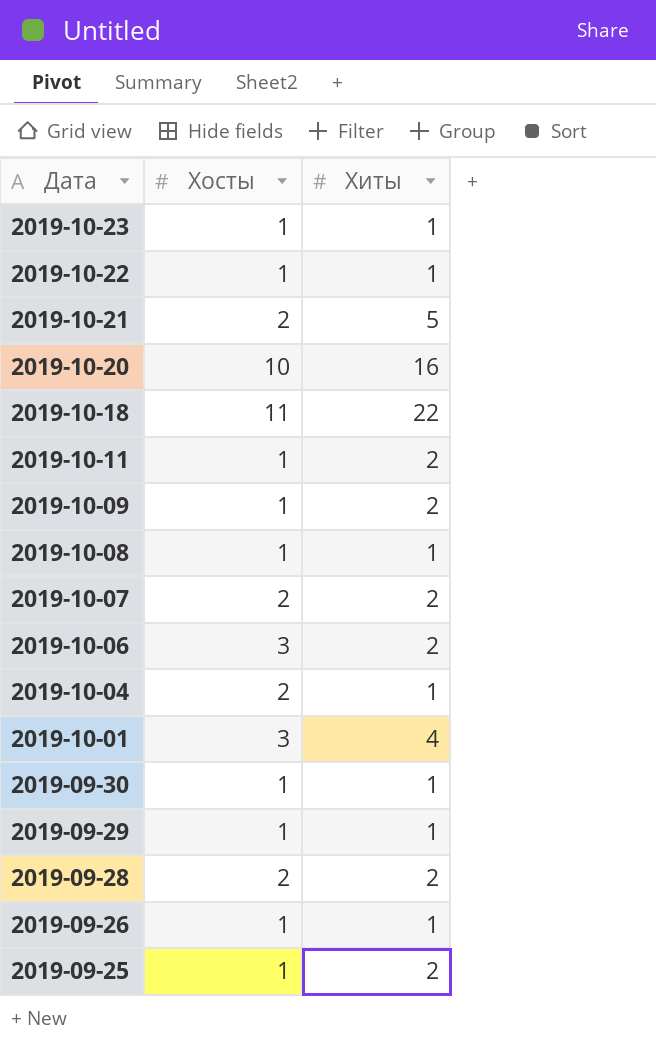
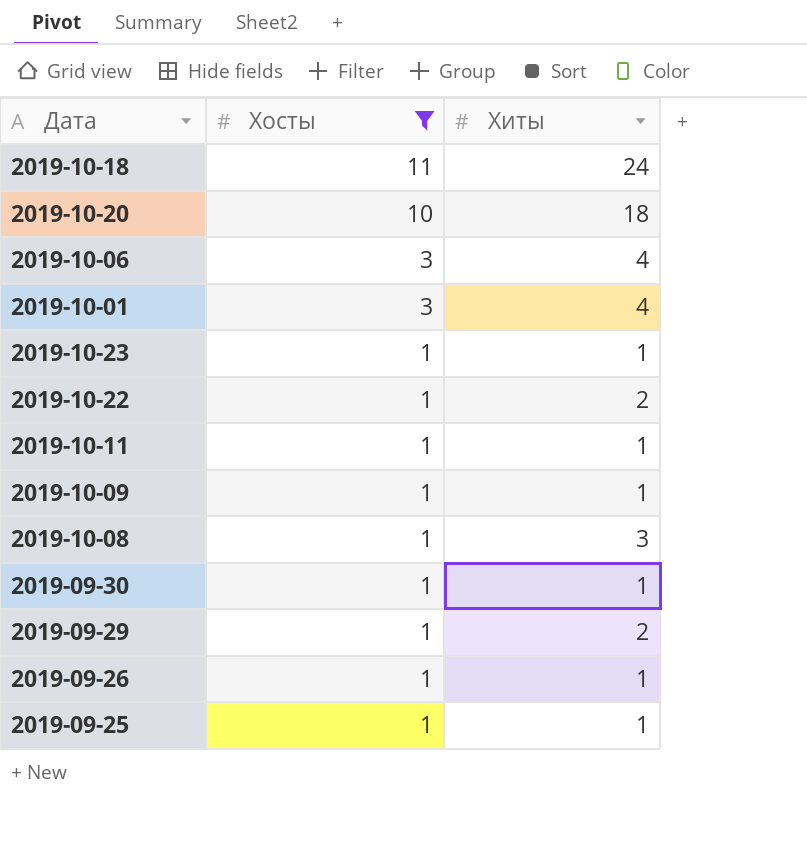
filter: none -> Хосты != 2
row order: Дата descending -> Хосты descending
2019-10-18 | Хиты: 22 -> 24
2019-10-20 | Хиты: 16 -> 18
2019-10-06 | Хиты: 2 -> 4
2019-10-22 | Хиты: 1 -> 2
2019-10-11 | Хиты: 2 -> 1
2019-10-09 | Хиты: 2 -> 1
2019-10-08 | Хиты: 1 -> 3
2019-09-29 | Хиты: 1 -> 2
2019-09-25 | Хиты: 2 -> 1

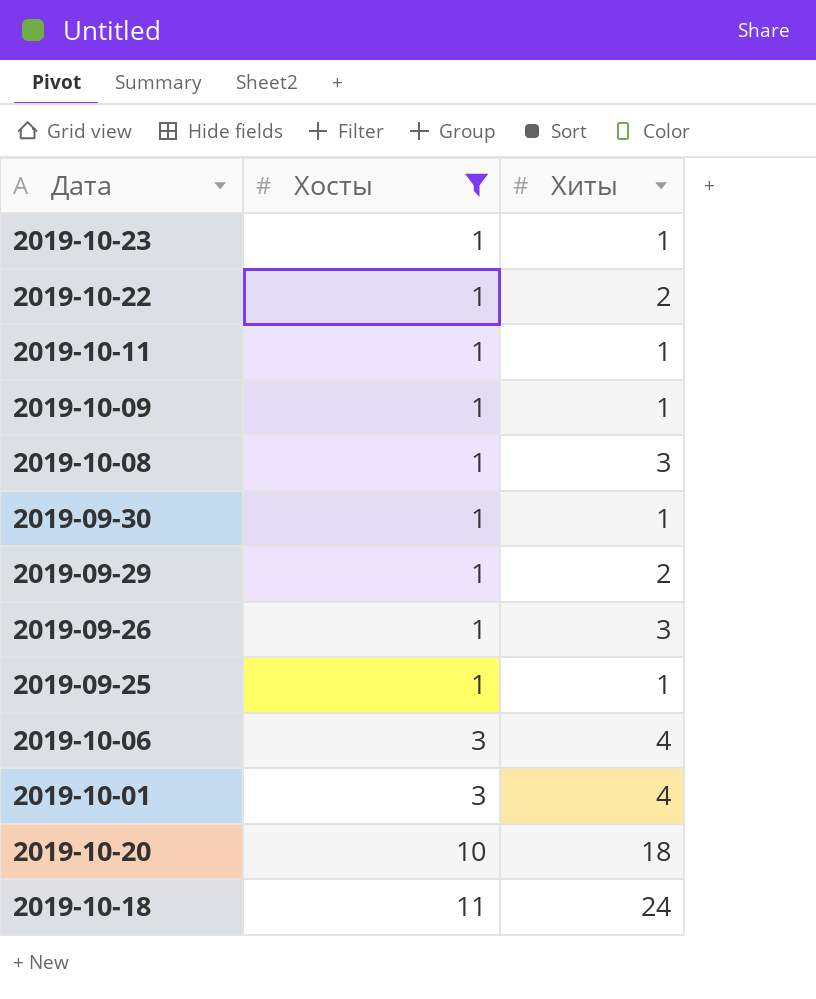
row order: Хосты descending -> Хосты ascending
2019-09-26 | Хиты: 1 -> 3

